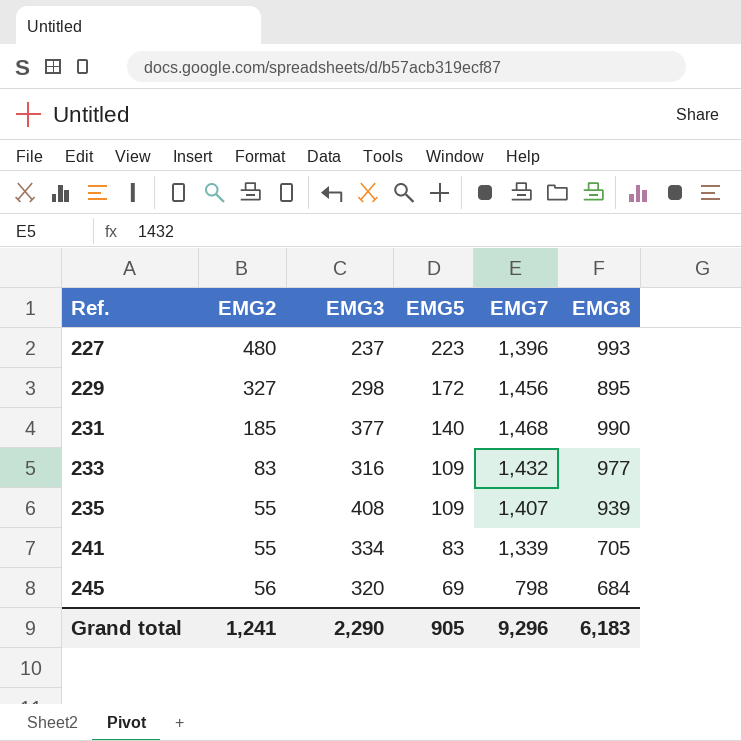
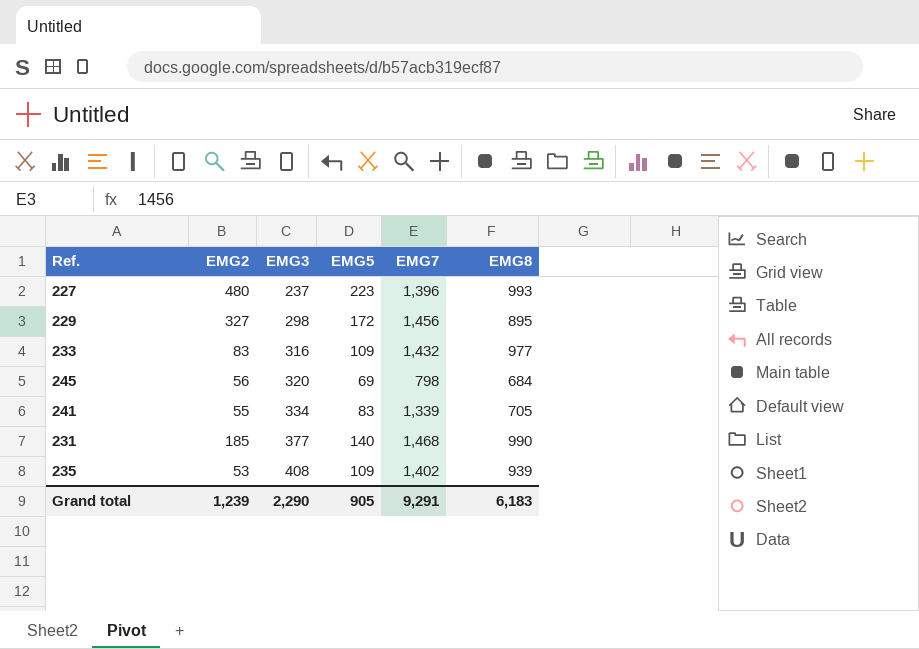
row order: Ref. ascending -> EMG3 ascending
235 | EMG2: 55 -> 53
235 | EMG7: 1,407 -> 1,402
Grand total | EMG2: 1,241 -> 1,239
Grand total | EMG7: 9,296 -> 9,291

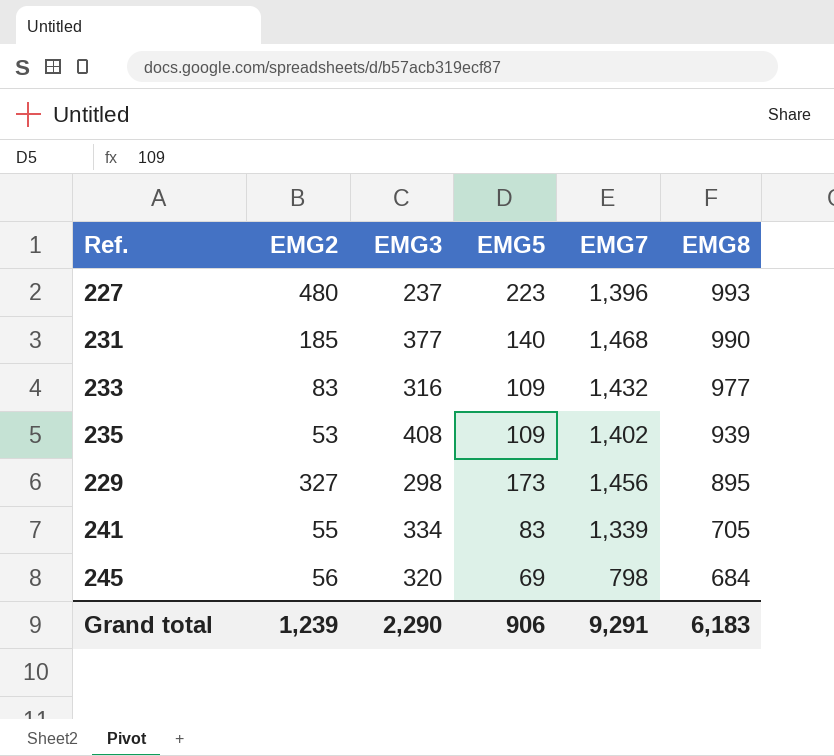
row order: EMG3 ascending -> EMG8 descending
229 | EMG5: 172 -> 173
Grand total | EMG5: 905 -> 906

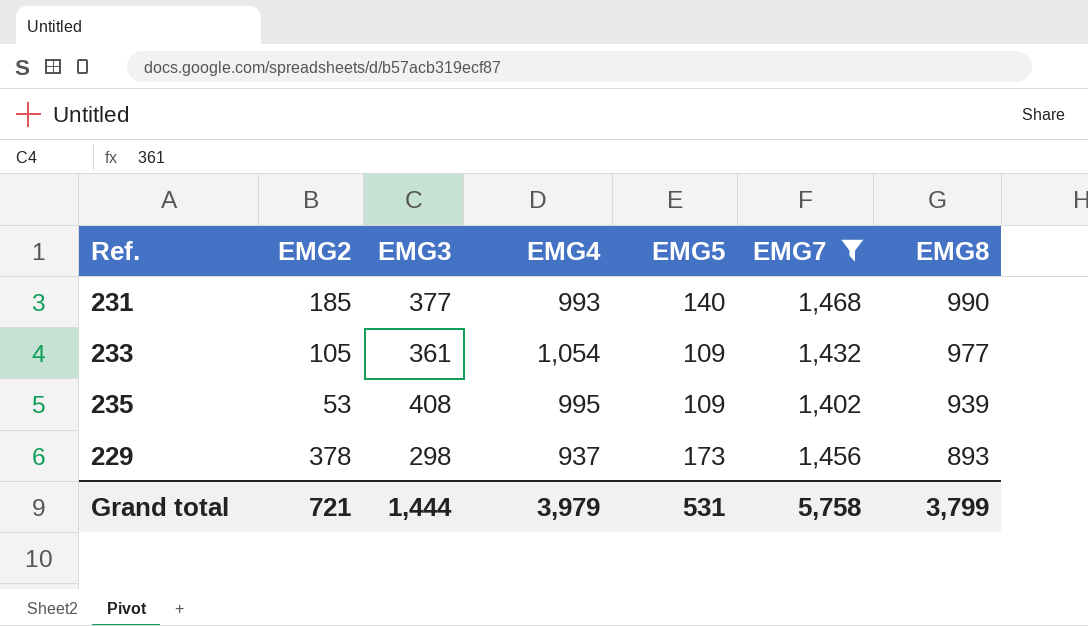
filter: none -> EMG7 >= 1,402
column EMG4 | position: none -> 4
233 | EMG2: 83 -> 105
233 | EMG3: 316 -> 361
229 | EMG2: 327 -> 378
229 | EMG8: 895 -> 893
Grand total | EMG2: 1,239 -> 721
Grand total | EMG3: 2,290 -> 1,444
Grand total | EMG5: 906 -> 531
Grand total | EMG7: 9,291 -> 5,758
Grand total | EMG8: 6,183 -> 3,799

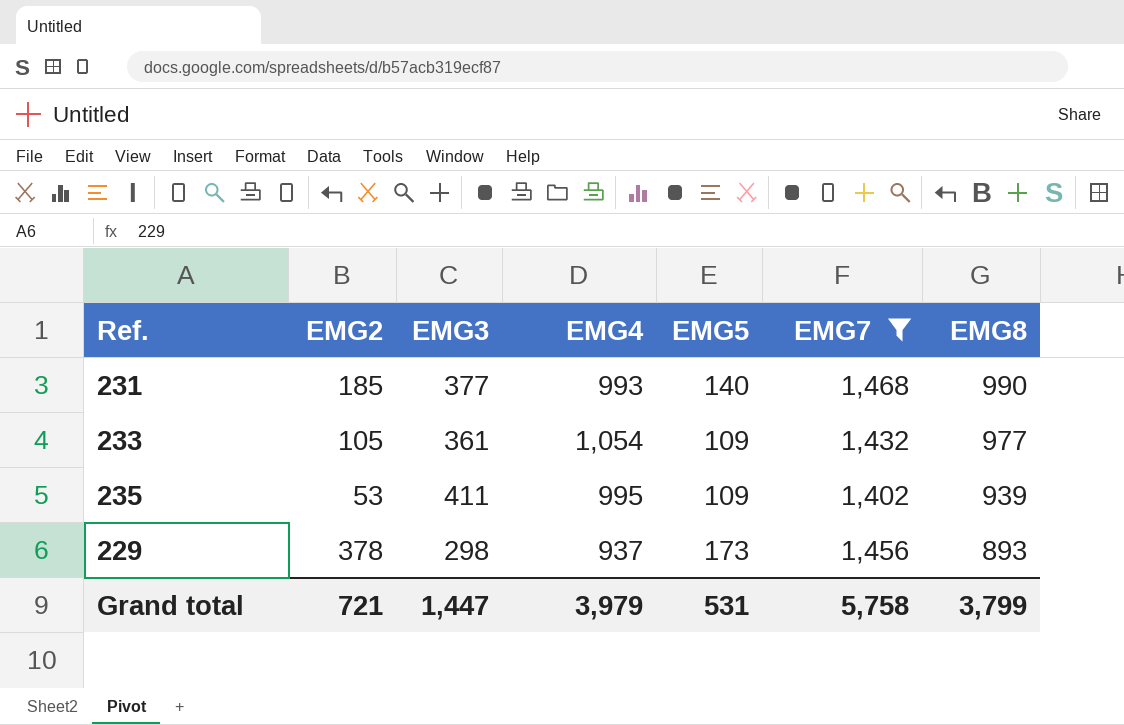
235 | EMG3: 408 -> 411
Grand total | EMG3: 1,444 -> 1,447

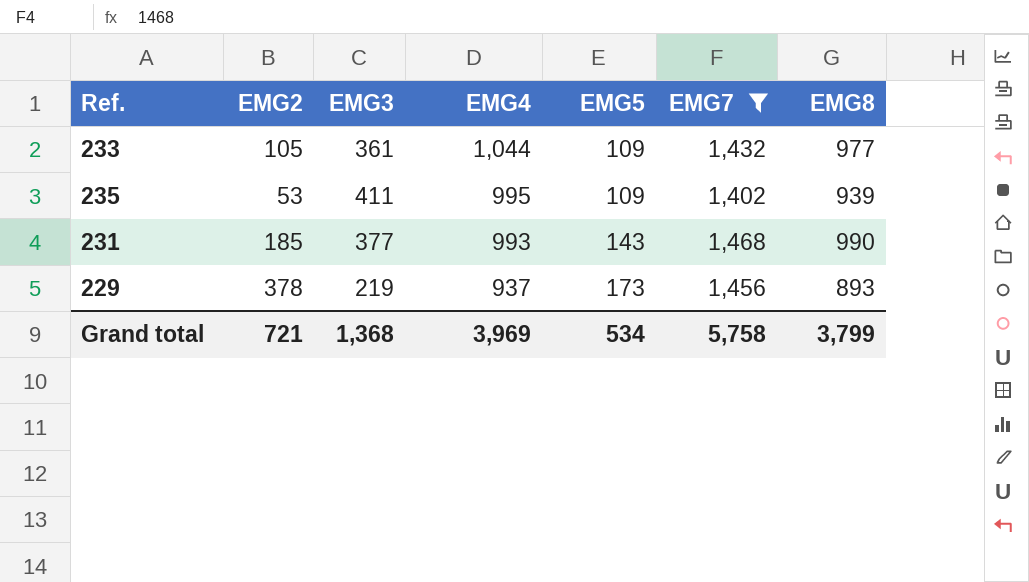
row order: EMG8 descending -> EMG4 descending
233 | EMG4: 1,054 -> 1,044
231 | EMG5: 140 -> 143
229 | EMG3: 298 -> 219
Grand total | EMG3: 1,447 -> 1,368
Grand total | EMG4: 3,979 -> 3,969
Grand total | EMG5: 531 -> 534

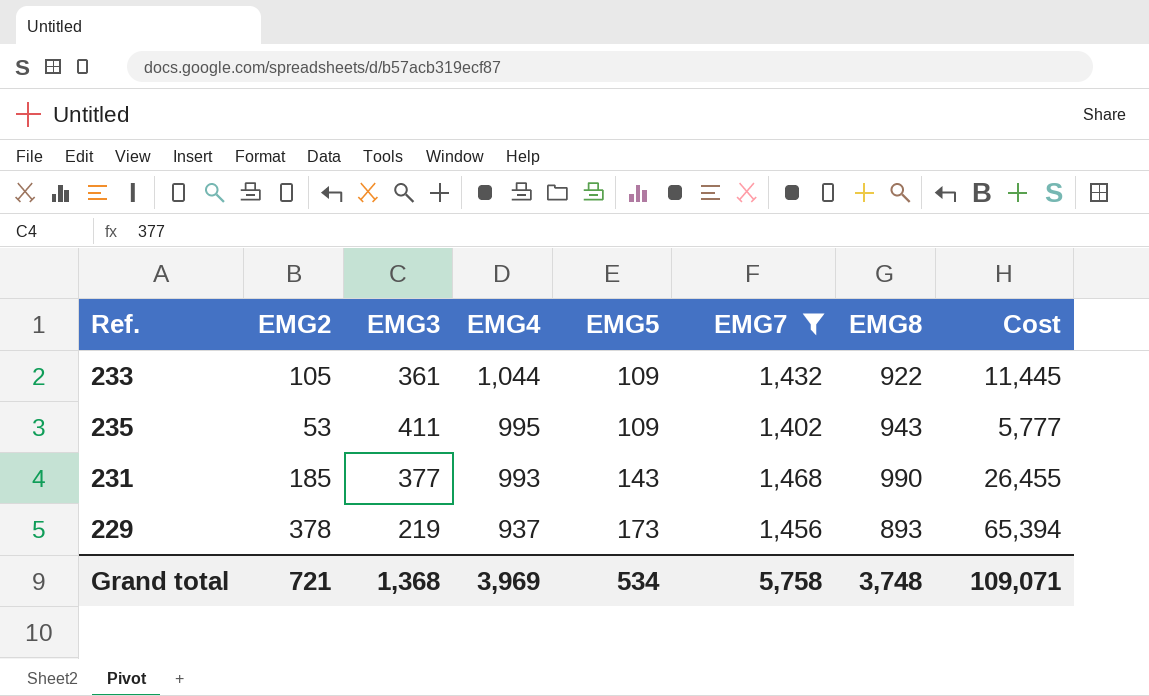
column Cost | formula: none -> [EMG2] * [EMG5]
233 | EMG8: 977 -> 922
235 | EMG8: 939 -> 943
Grand total | EMG8: 3,799 -> 3,748

